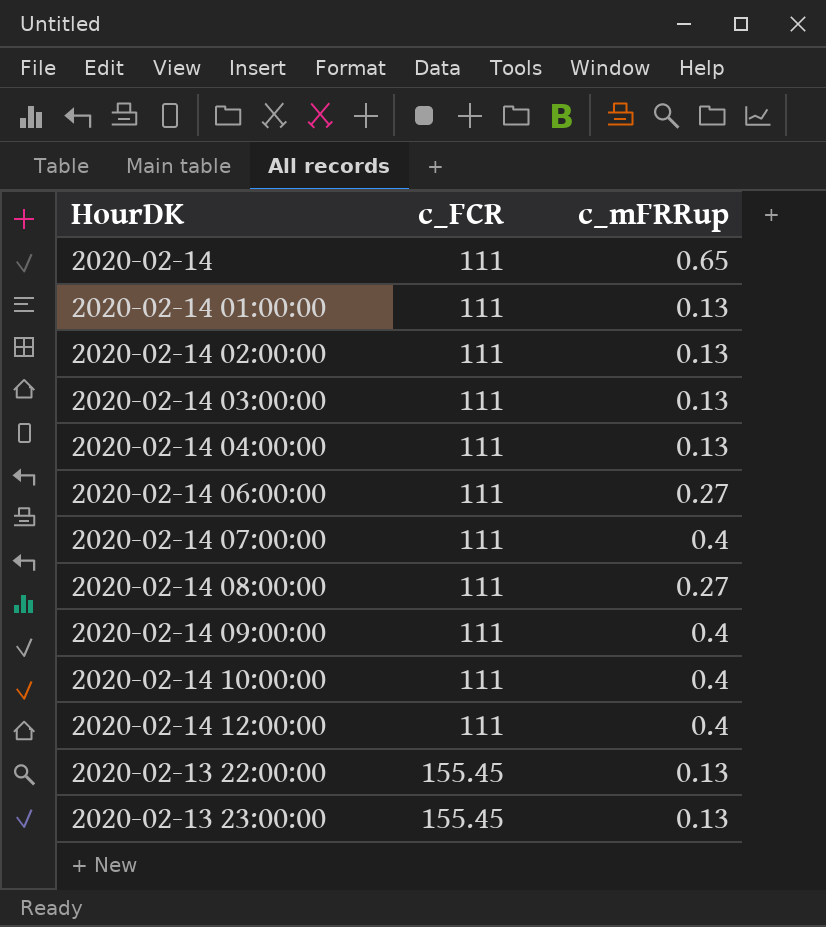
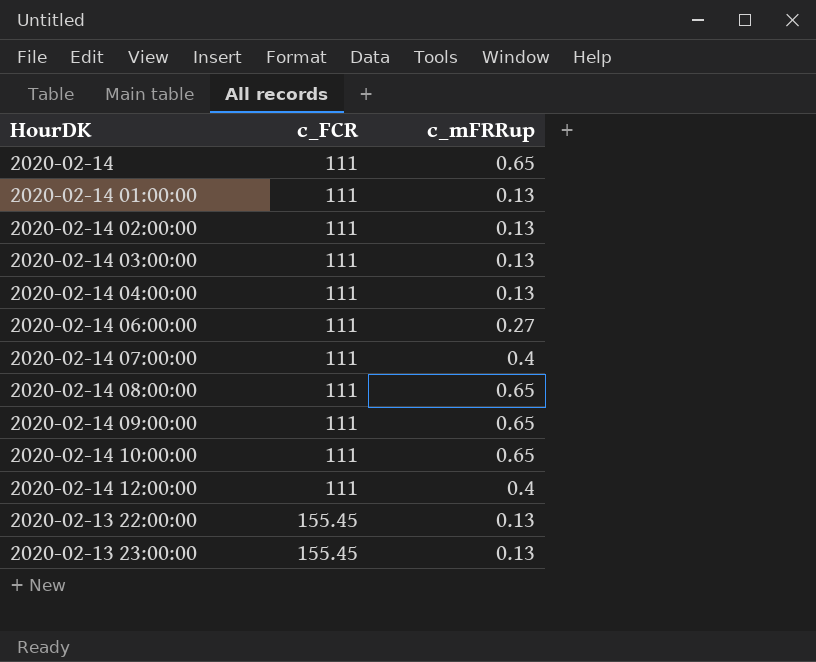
2020-02-14 08:00:00 | c_mFRRup: 0.27 -> 0.65
2020-02-14 09:00:00 | c_mFRRup: 0.4 -> 0.65
2020-02-14 10:00:00 | c_mFRRup: 0.4 -> 0.65

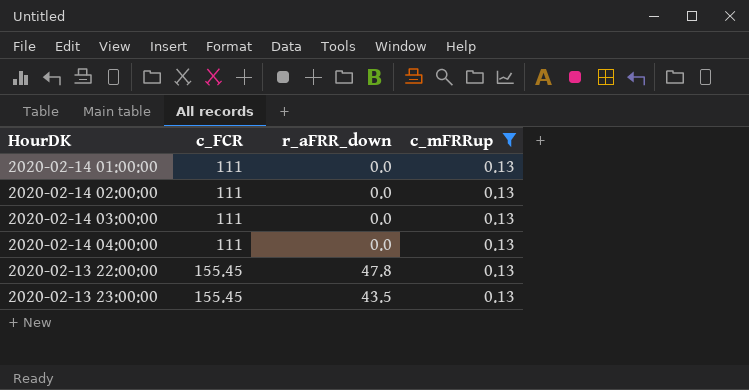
filter: none -> c_mFRRup = 0.13
column r_aFRR_down | position: none -> 3

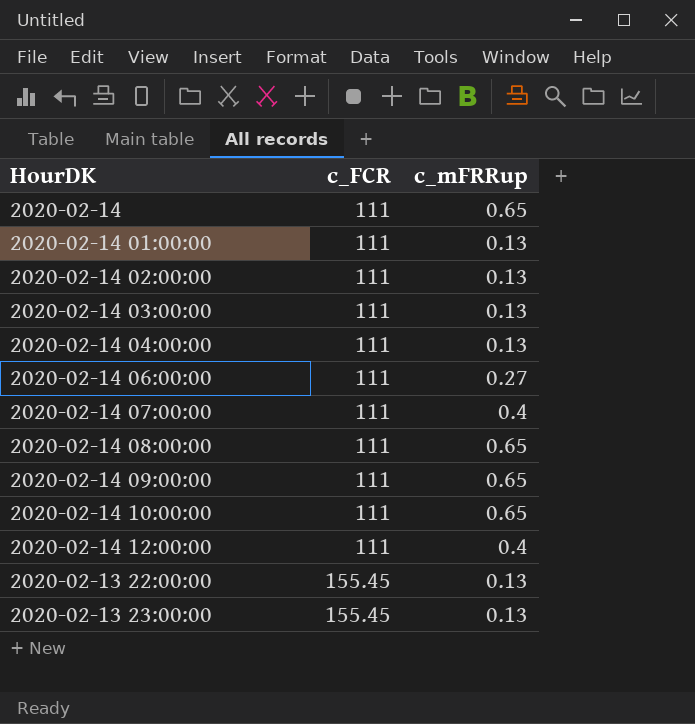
filter: c_mFRRup = 0.13 -> none
column r_aFRR_down | position: 3 -> none

